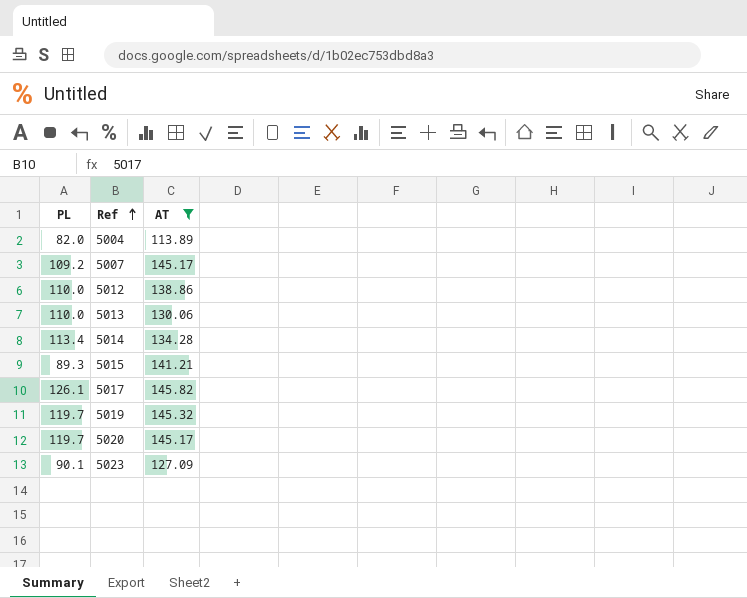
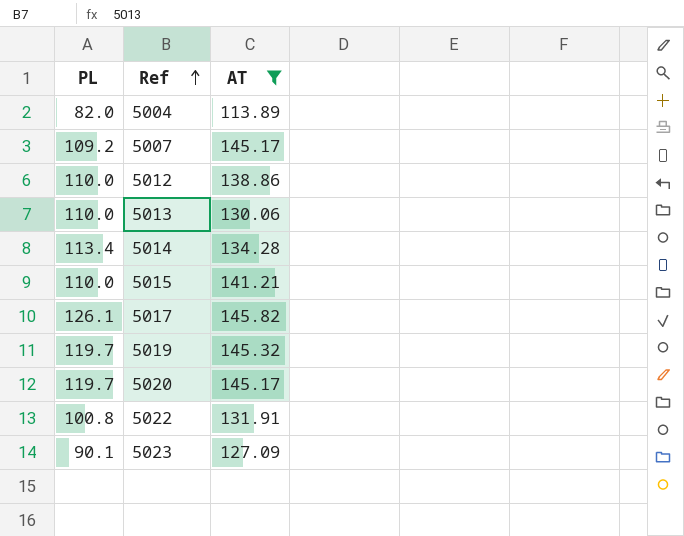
5015 | PL: 89.3 -> 110.0
row 5022: none -> 100.8 | 131.91

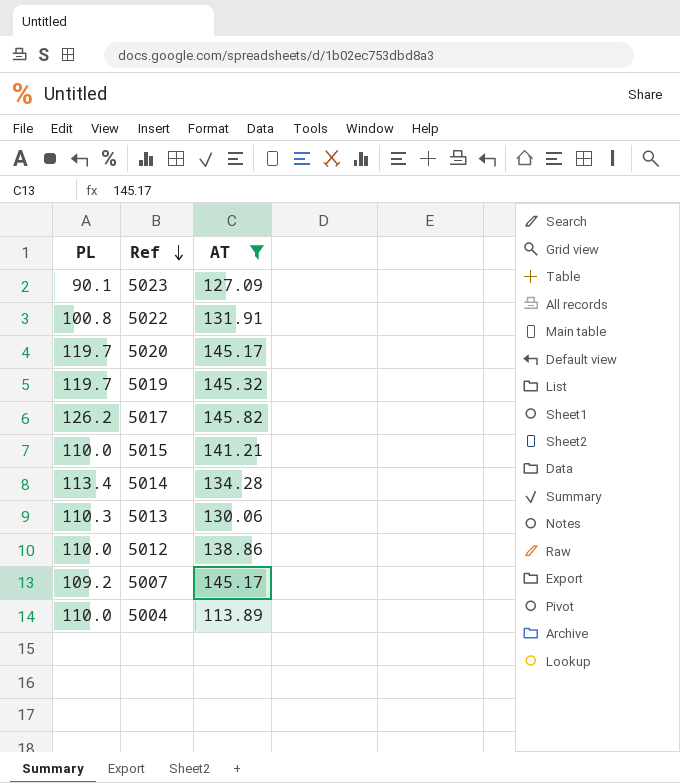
row order: Ref ascending -> Ref descending
5017 | PL: 126.1 -> 126.2
5013 | PL: 110.0 -> 110.3
5004 | PL: 82.0 -> 110.0

